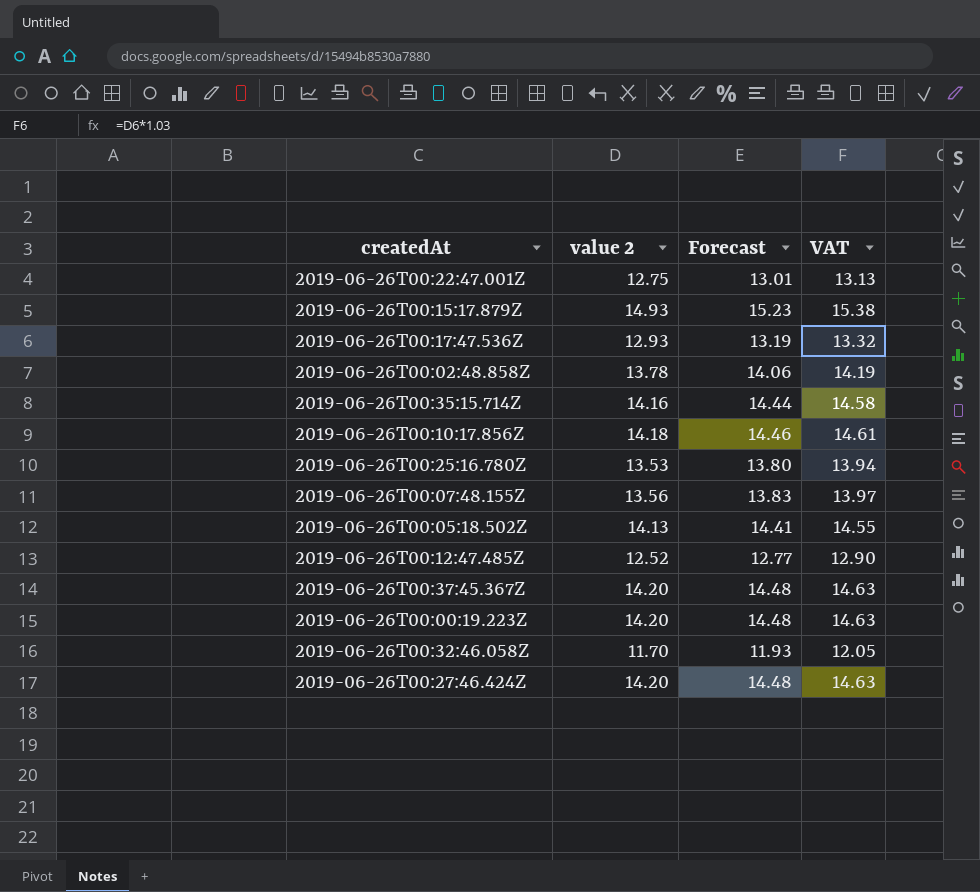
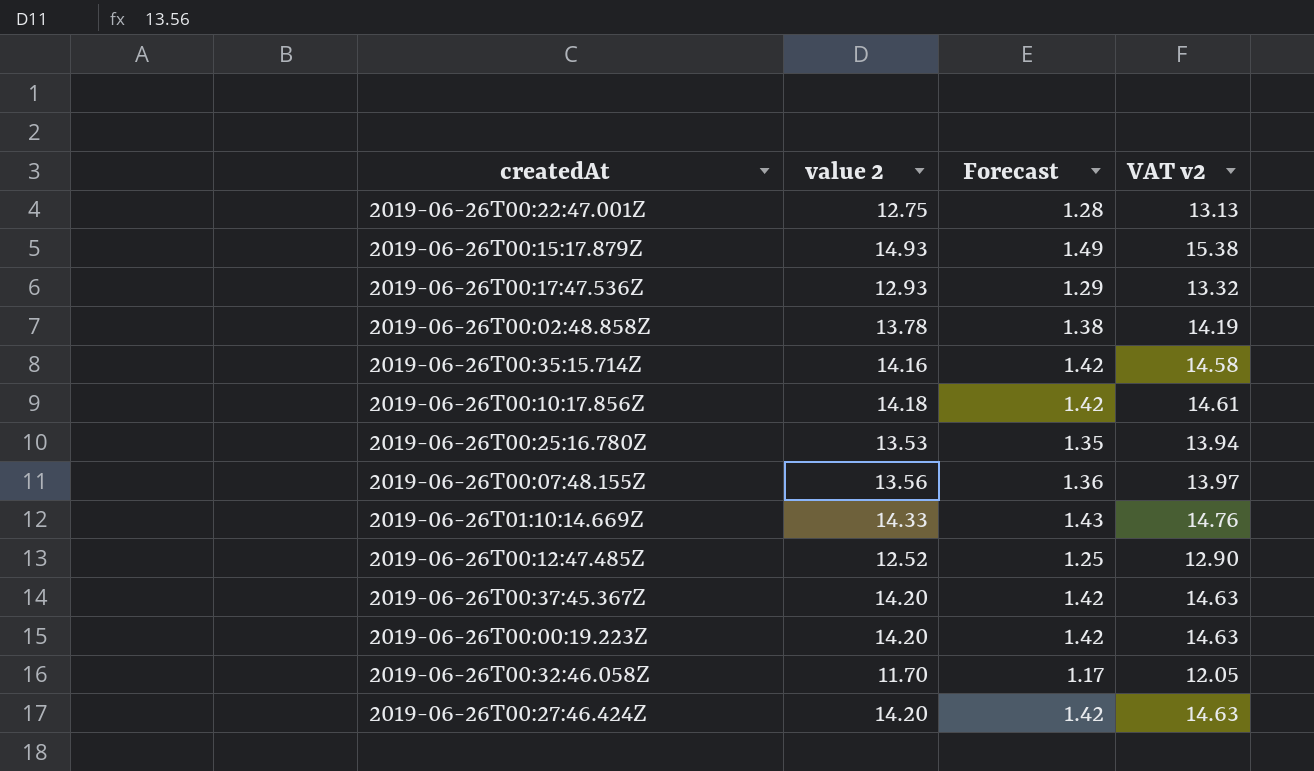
column Forecast | formula: [value 2] * 1.02 -> [value 2] * 0.1
column name: VAT -> VAT v2
row 2019-06-26T00:05:18.502Z: 14.13 | 14.41 | 14.55 -> none
row 2019-06-26T01:10:14.669Z: none -> 14.33 | 1.43 | 14.76

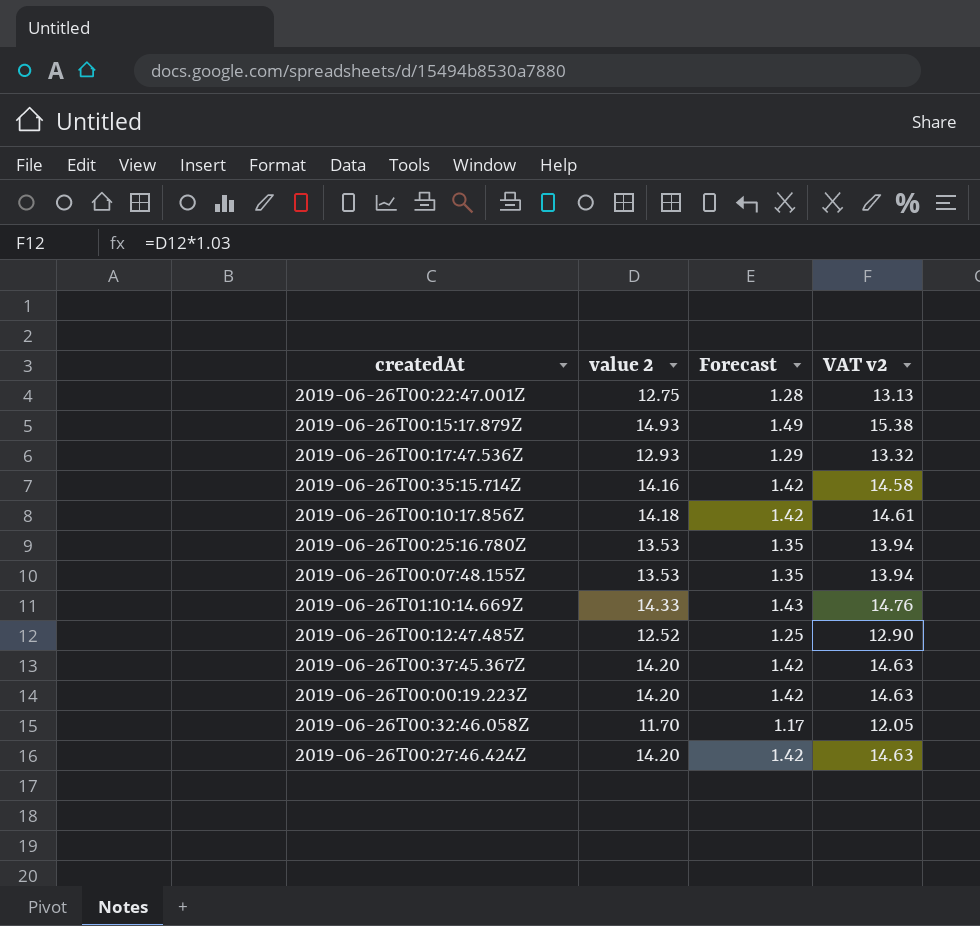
row 2019-06-26T00:02:48.858Z: 13.78 | 1.38 | 14.19 -> none
2019-06-26T00:07:48.155Z | value 2: 13.56 -> 13.53
2019-06-26T00:07:48.155Z | Forecast: 1.36 -> 1.35
2019-06-26T00:07:48.155Z | VAT v2: 13.97 -> 13.94

